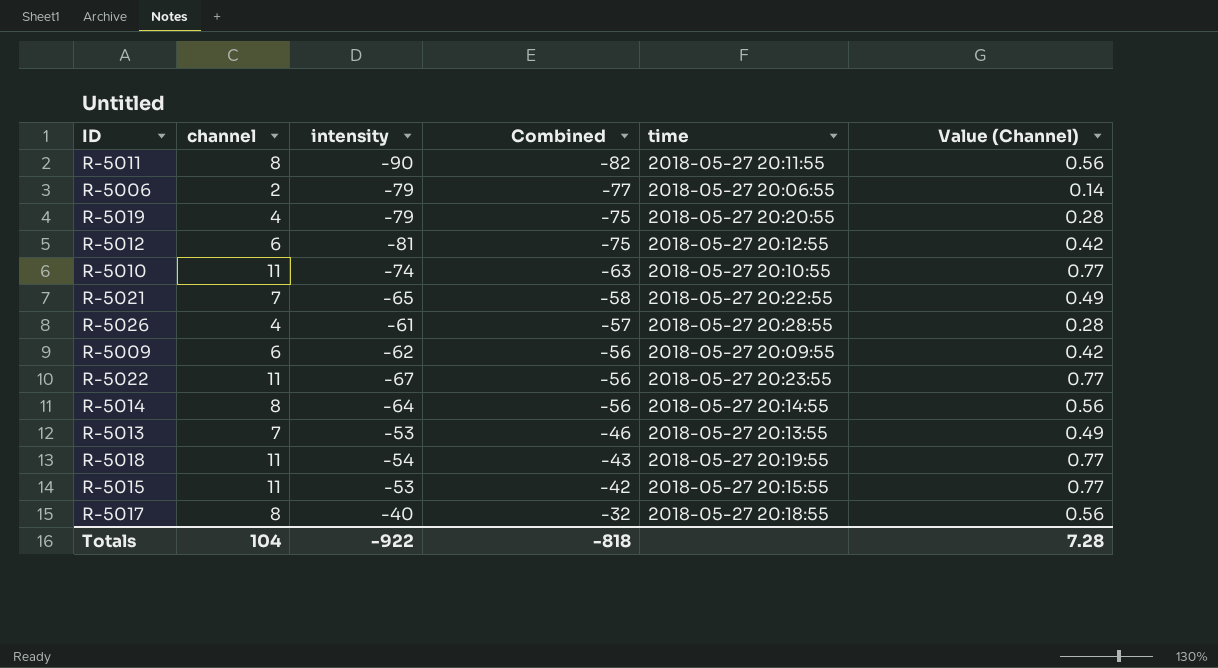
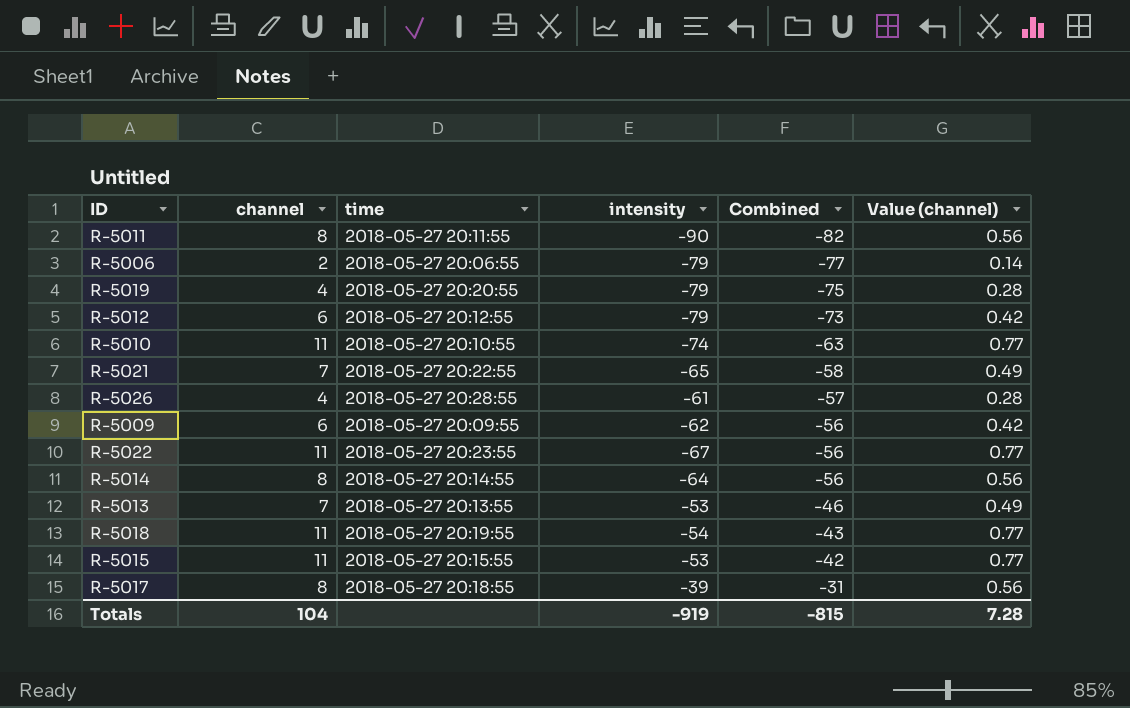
column time | position: 5 -> 3
column name: Value (Channel) -> Value (channel)
R-5012 | intensity: -81 -> -79
R-5012 | Combined: -75 -> -73
R-5017 | intensity: -40 -> -39
R-5017 | Combined: -32 -> -31
Totals | intensity: -922 -> -919
Totals | Combined: -818 -> -815

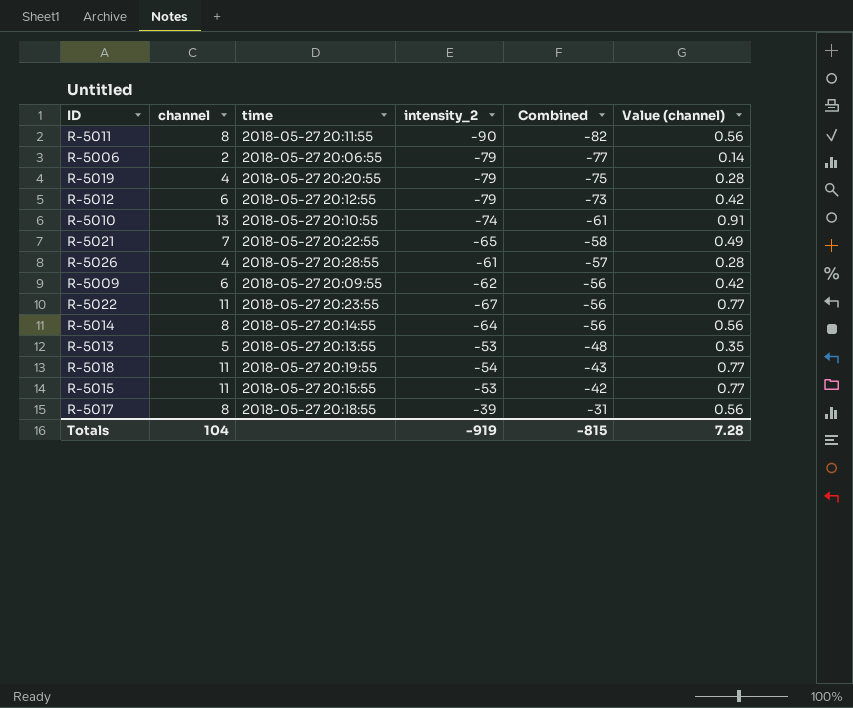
column name: intensity -> intensity_2
R-5010 | channel: 11 -> 13
R-5010 | Combined: -63 -> -61
R-5010 | Value (channel): 0.77 -> 0.91
R-5013 | channel: 7 -> 5
R-5013 | Combined: -46 -> -48
R-5013 | Value (channel): 0.49 -> 0.35

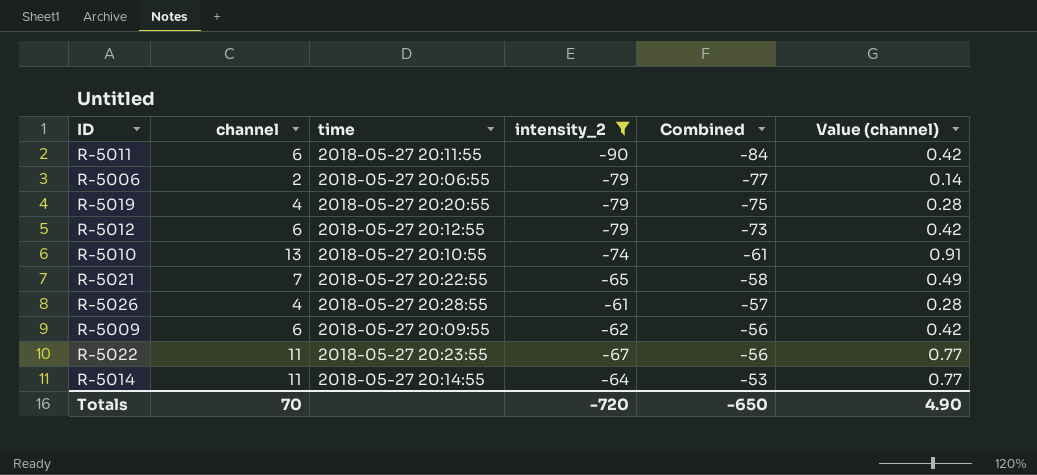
filter: none -> intensity_2 <= -61
R-5011 | channel: 8 -> 6
R-5011 | Combined: -82 -> -84
R-5011 | Value (channel): 0.56 -> 0.42
R-5014 | channel: 8 -> 11
R-5014 | Combined: -56 -> -53
R-5014 | Value (channel): 0.56 -> 0.77
Totals | channel: 104 -> 70
Totals | intensity_2: -919 -> -720
Totals | Combined: -815 -> -650
Totals | Value (channel): 7.28 -> 4.90

